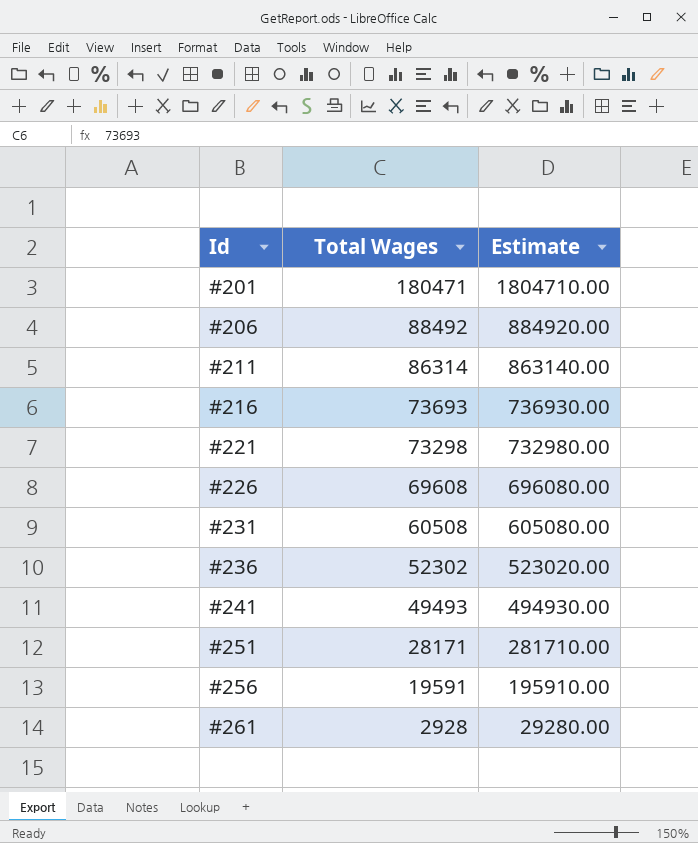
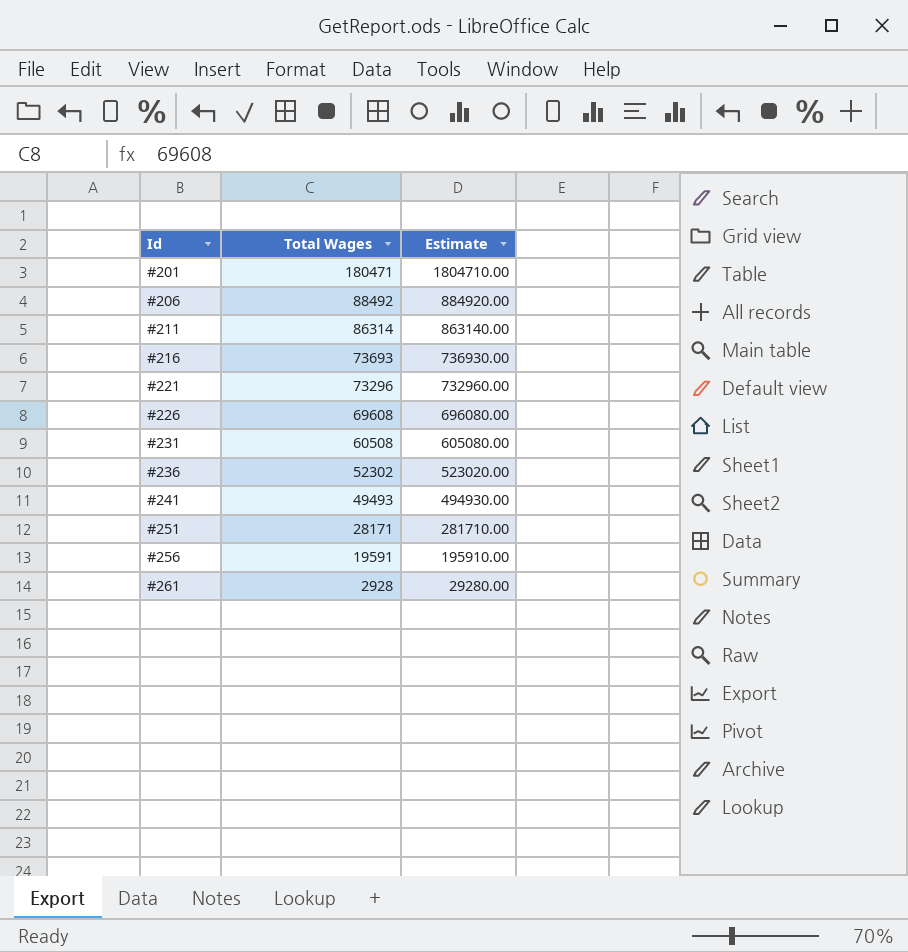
#221 | Total Wages: 73298 -> 73296
#221 | Estimate: 732980.00 -> 732960.00

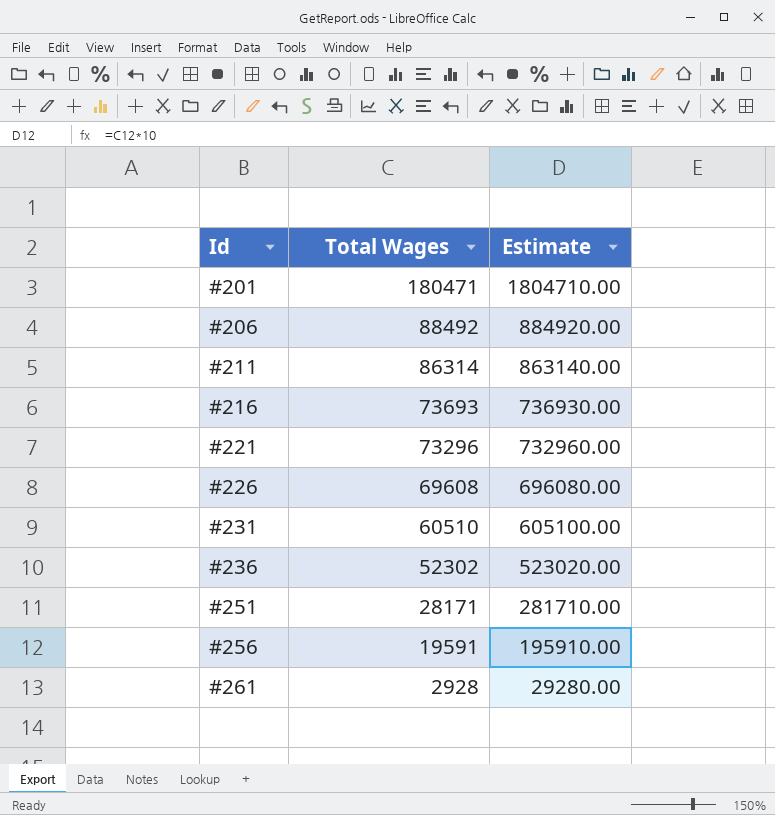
row #241: 49493 | 494930.00 -> none
#231 | Total Wages: 60508 -> 60510
#231 | Estimate: 605080.00 -> 605100.00

